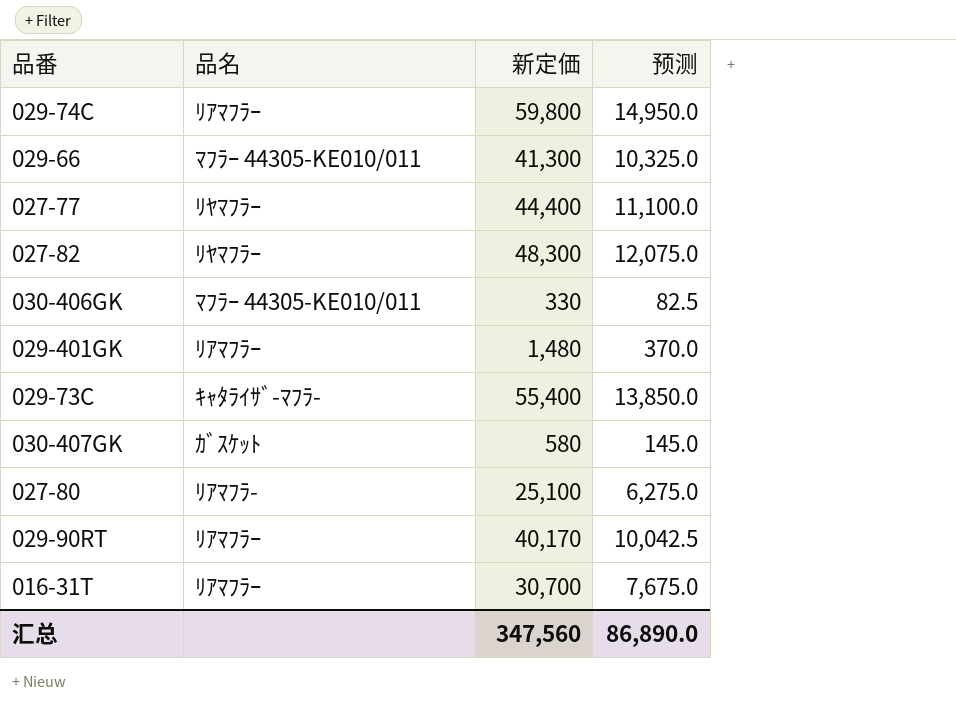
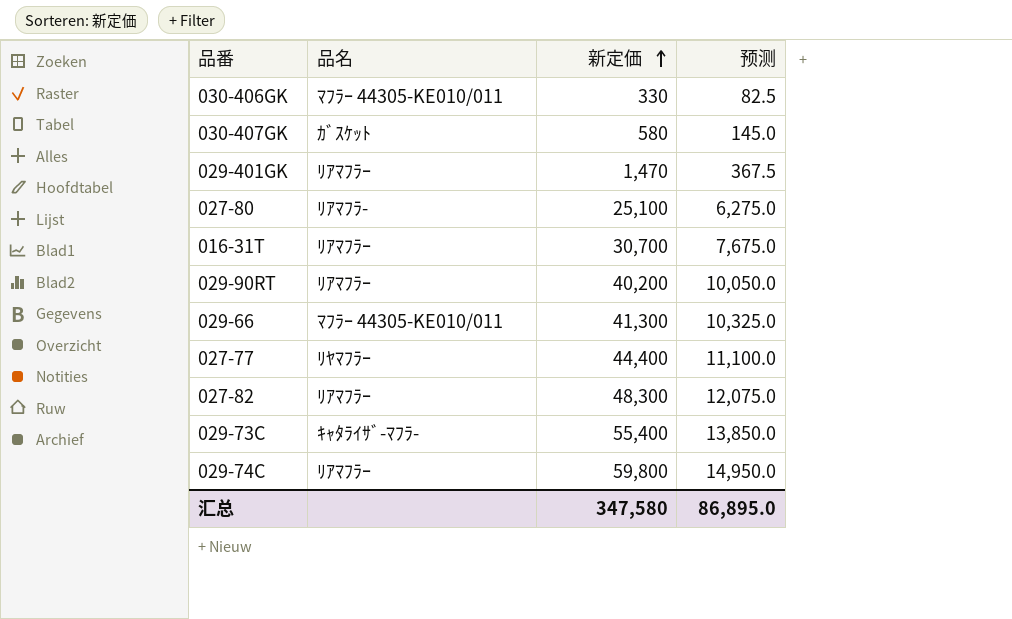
row order: none -> 新定価 ascending
029-401GK | 新定価: 1,480 -> 1,470
029-401GK | 预测: 370.0 -> 367.5
029-90RT | 新定価: 40,170 -> 40,200
029-90RT | 预测: 10,042.5 -> 10,050.0
027-82 | 品名: ﾘﾔﾏﾌﾗｰ -> ﾘｱﾏﾌﾗｰ
汇总 | 新定価: 347,560 -> 347,580
汇总 | 预测: 86,890.0 -> 86,895.0

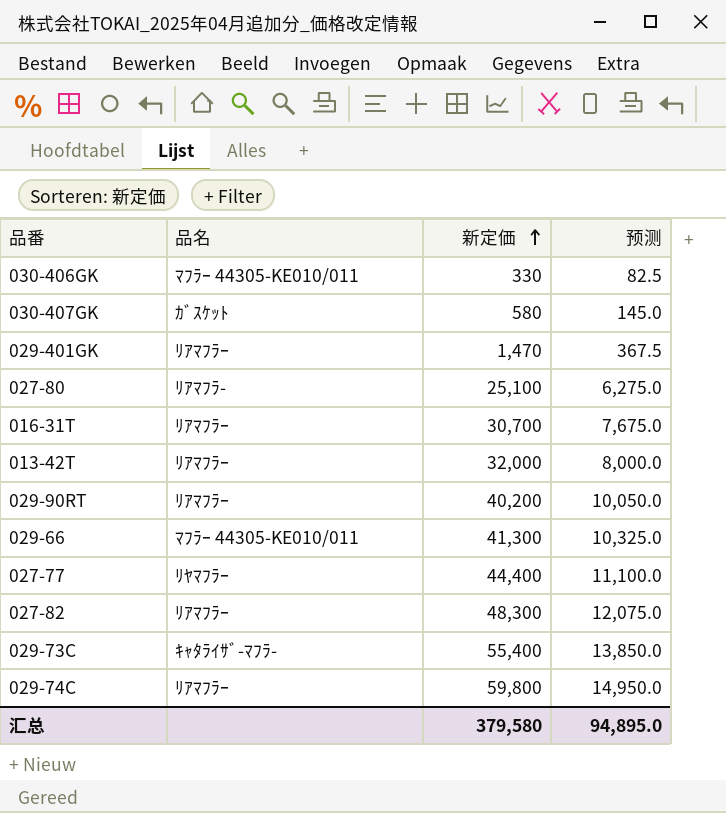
row 013-42T: none -> ﾘｱﾏﾌﾗｰ | 32,000 | 8,000.0
汇总 | 新定価: 347,580 -> 379,580
汇总 | 预测: 86,895.0 -> 94,895.0

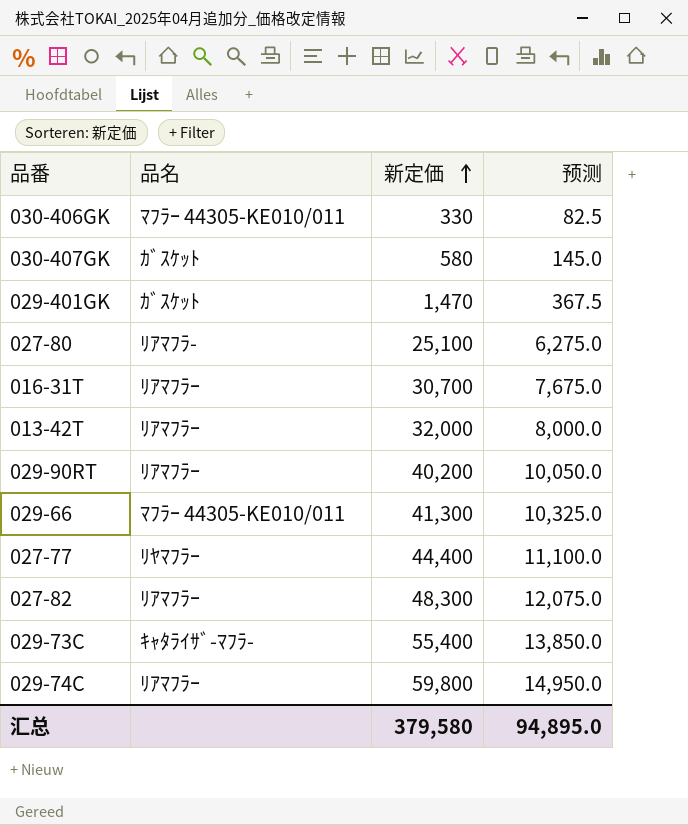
029-401GK | 品名: ﾘｱﾏﾌﾗｰ -> ｶﾞｽｹｯﾄ

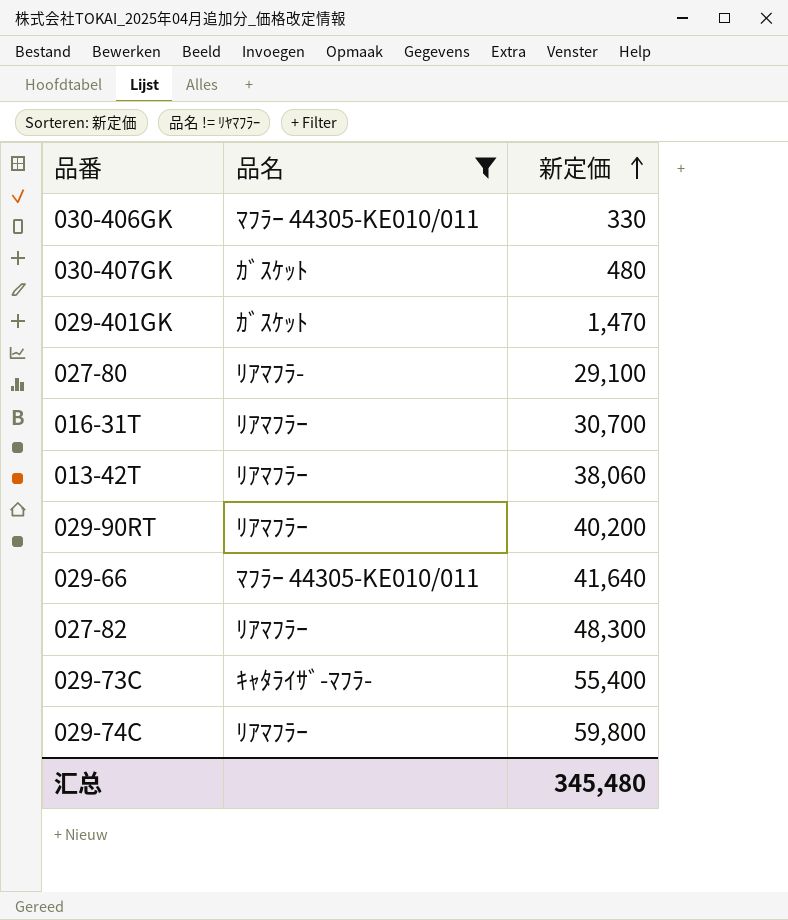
filter: none -> 品名 != ﾘﾔﾏﾌﾗｰ
column 预测 | formula: [新定価] * 0.25 -> none
030-407GK | 新定価: 580 -> 480
027-80 | 新定価: 25,100 -> 29,100
013-42T | 新定価: 32,000 -> 38,060
029-66 | 新定価: 41,300 -> 41,640
汇总 | 新定価: 379,580 -> 345,480

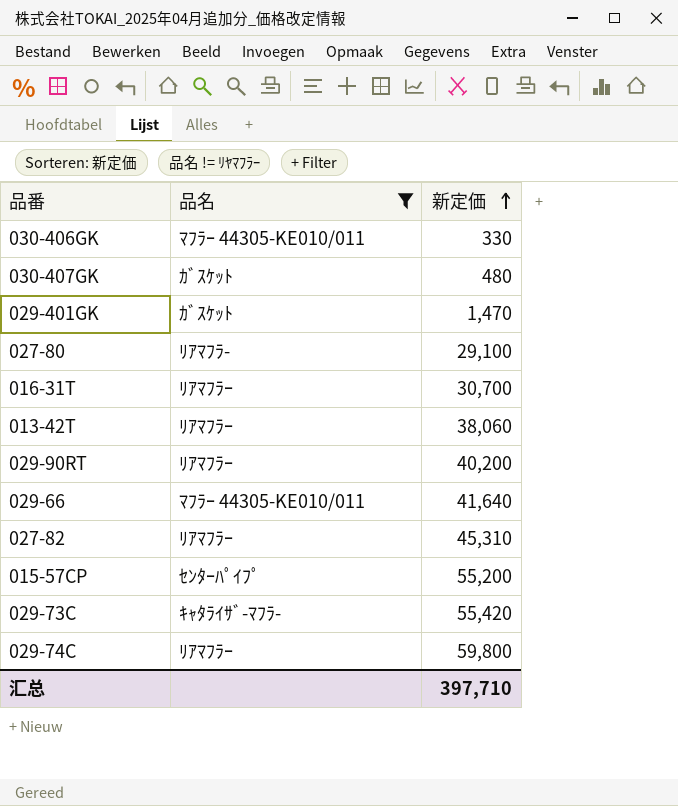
027-82 | 新定価: 48,300 -> 45,310
row 015-57CP: none -> ｾﾝﾀｰﾊﾟｲﾌﾟ | 55,200
029-73C | 新定価: 55,400 -> 55,420
汇总 | 新定価: 345,480 -> 397,710

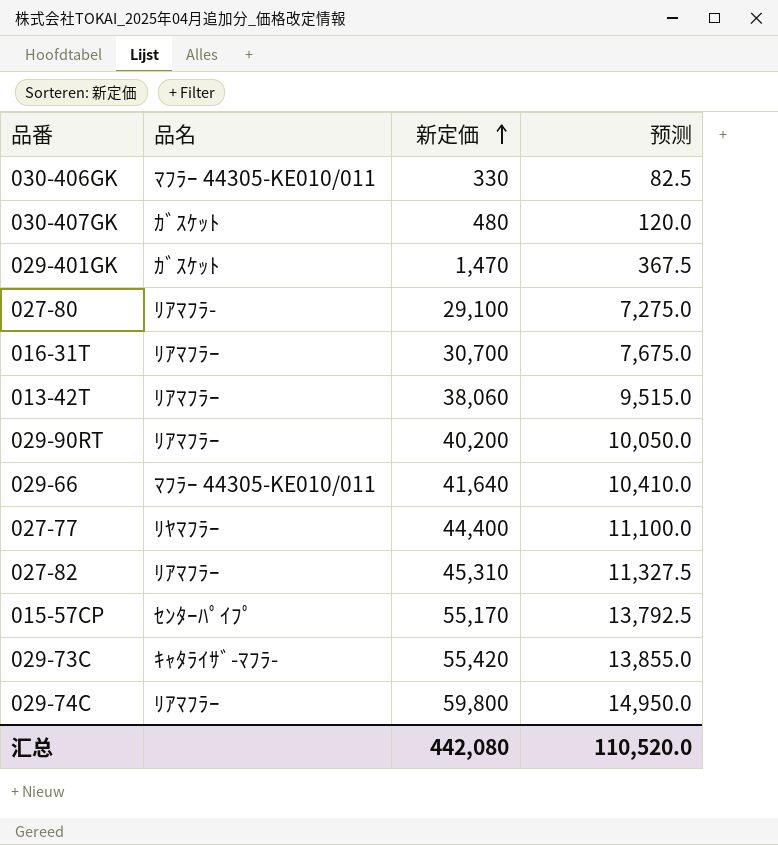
filter: 品名 != ﾘﾔﾏﾌﾗｰ -> none
column 预测 | formula: none -> [新定価] * 0.25
015-57CP | 新定価: 55,200 -> 55,170
汇总 | 新定価: 397,710 -> 442,080

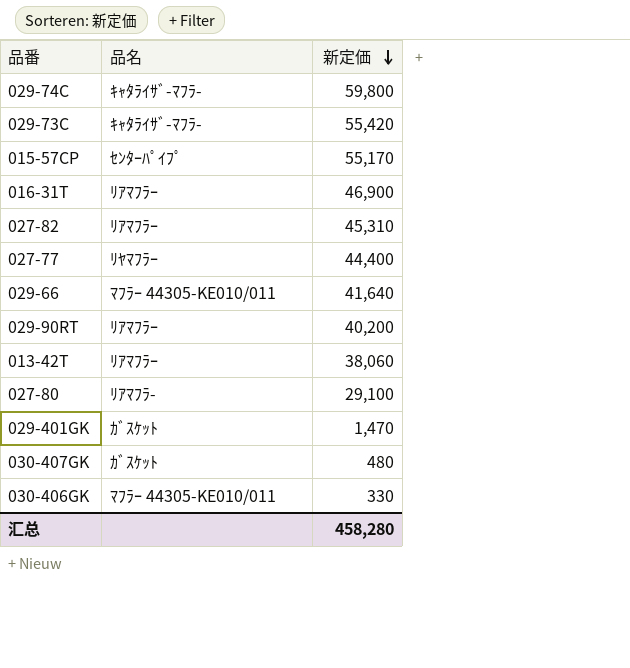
row order: 新定価 ascending -> 新定価 descending
column 预测 | formula: [新定価] * 0.25 -> none
029-74C | 品名: ﾘｱﾏﾌﾗｰ -> ｷｬﾀﾗｲｻﾞ-ﾏﾌﾗ-
016-31T | 新定価: 30,700 -> 46,900
汇总 | 新定価: 442,080 -> 458,280

